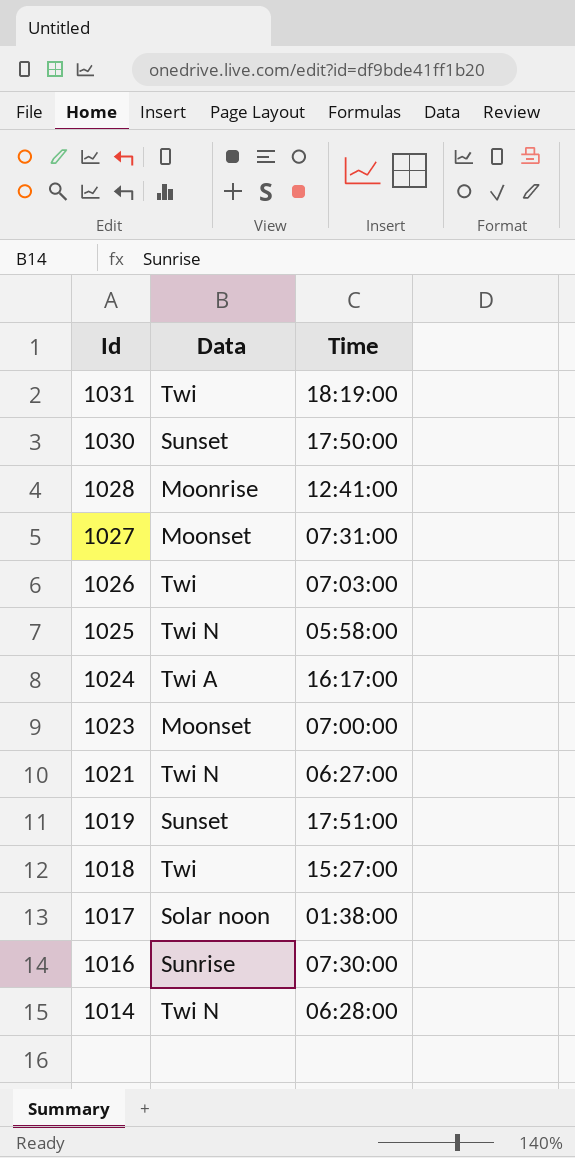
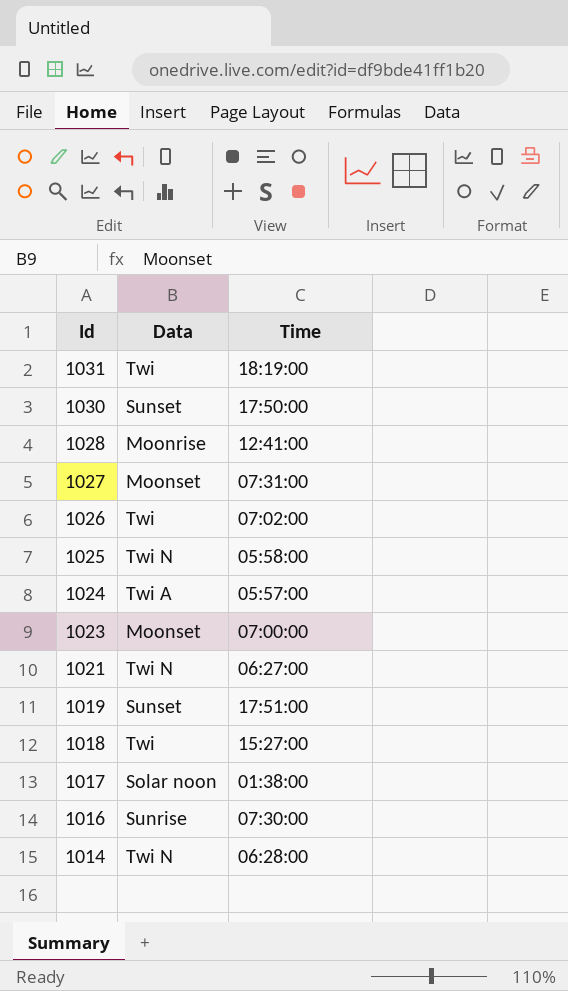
1026 | Time: 07:03:00 -> 07:02:00
1024 | Time: 16:17:00 -> 05:57:00

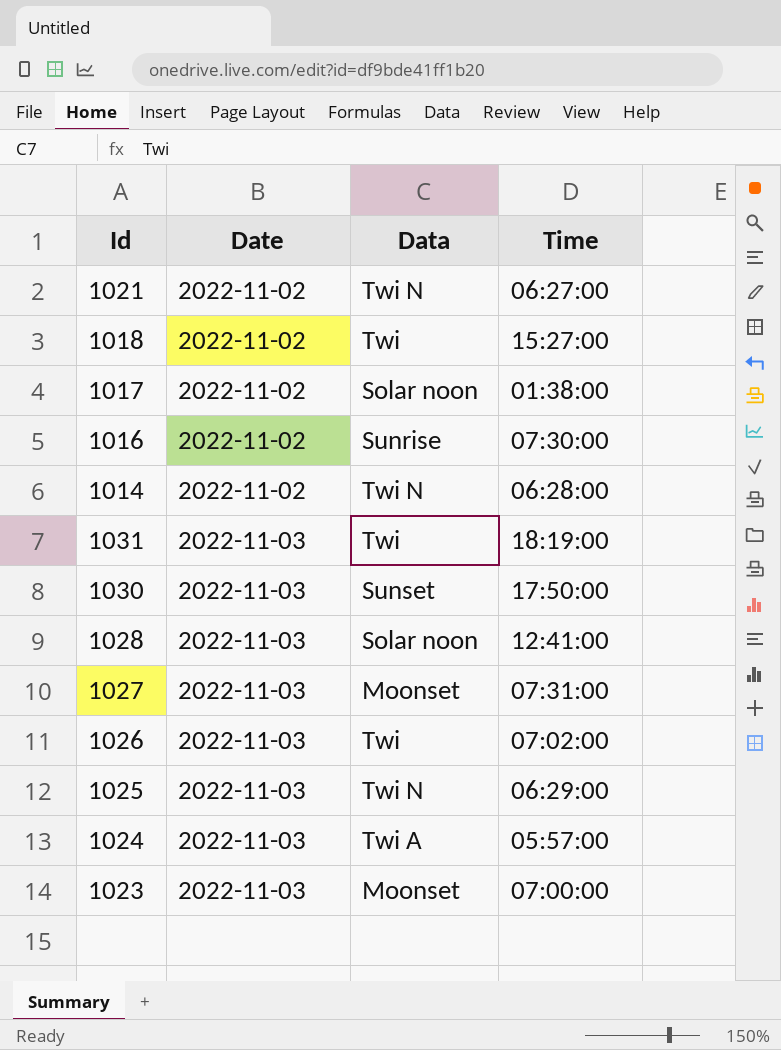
row order: Id descending -> Date ascending
column Date | position: none -> 2
row 1019: Sunset | 17:51:00 -> none
1028 | Data: Moonrise -> Solar noon
1025 | Time: 05:58:00 -> 06:29:00

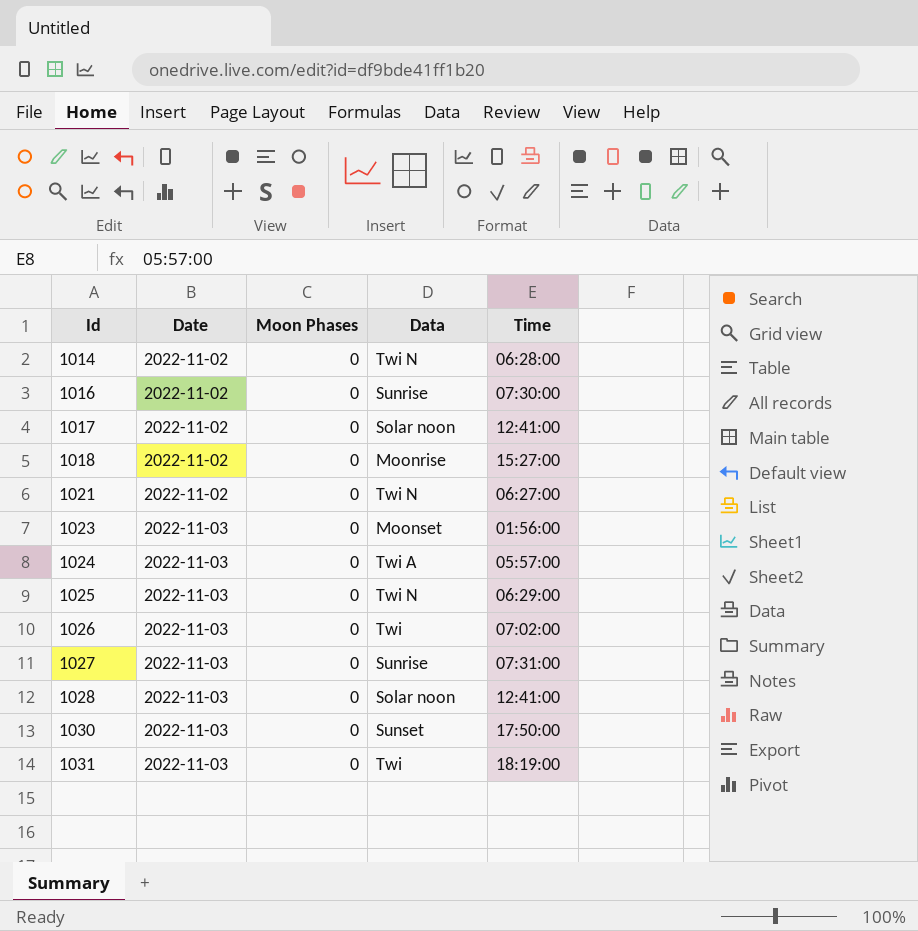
row order: Date ascending -> Id ascending
column Moon Phases | position: none -> 3
1017 | Time: 01:38:00 -> 12:41:00
1018 | Data: Twi -> Moonrise
1023 | Time: 07:00:00 -> 01:56:00
1027 | Data: Moonset -> Sunrise

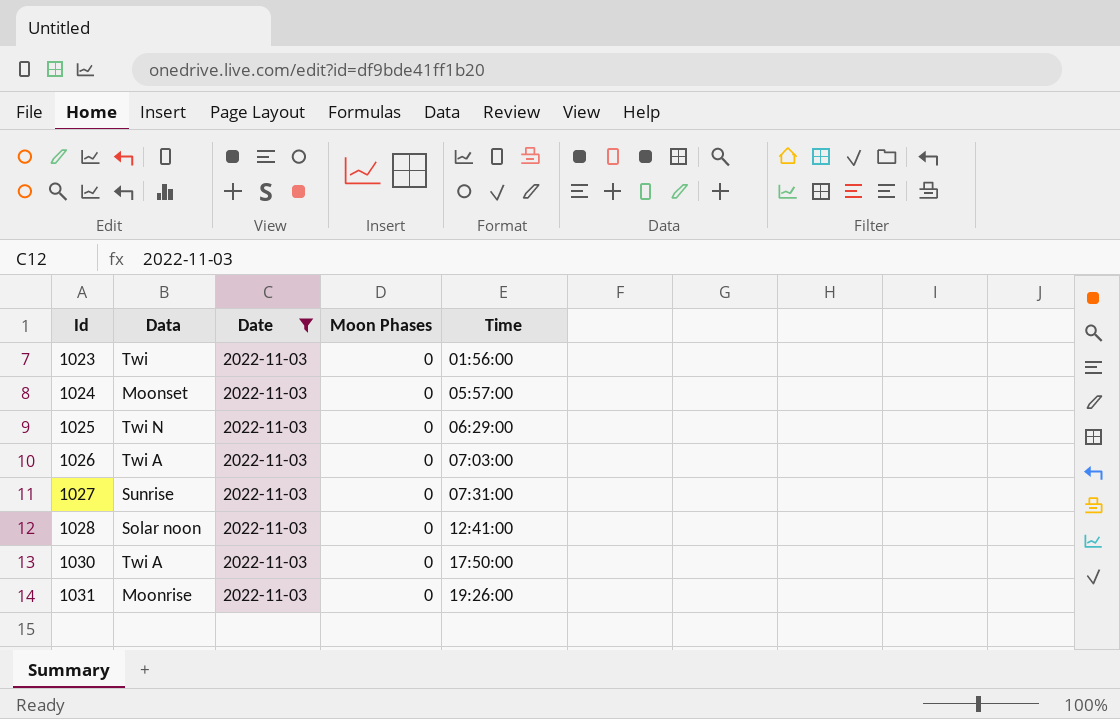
filter: none -> Date = 2022-11-03
column Data | position: 4 -> 2
1023 | Data: Moonset -> Twi
1024 | Data: Twi A -> Moonset
1026 | Data: Twi -> Twi A
1026 | Time: 07:02:00 -> 07:03:00
1030 | Data: Sunset -> Twi A
1031 | Data: Twi -> Moonrise
1031 | Time: 18:19:00 -> 19:26:00

